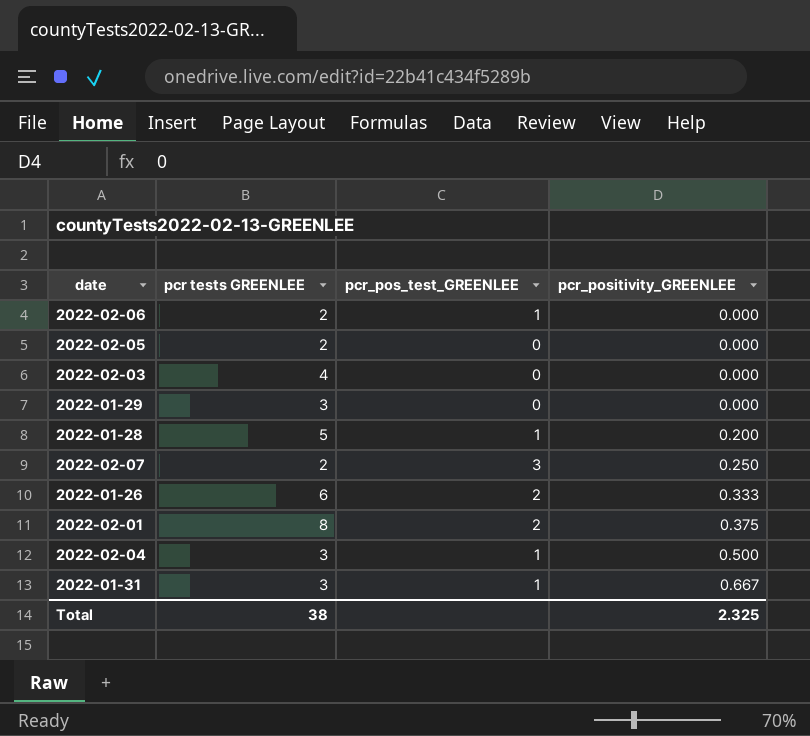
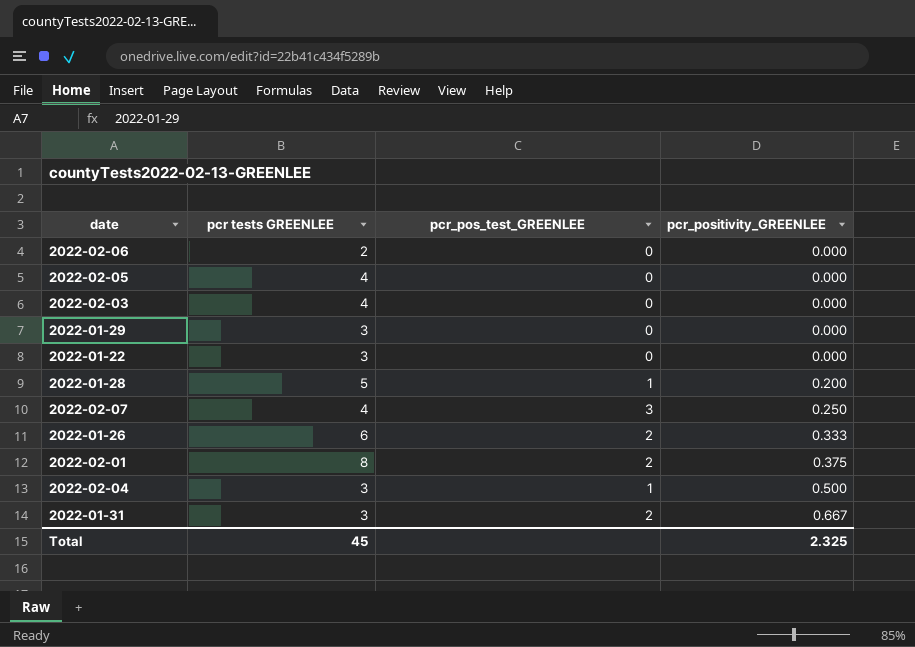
2022-02-06 | pcr_pos_test_GREENLEE: 1 -> 0
2022-02-05 | pcr tests GREENLEE: 2 -> 4
row 2022-01-22: none -> 3 | 0 | 0.000
2022-02-07 | pcr tests GREENLEE: 2 -> 4
2022-01-31 | pcr_pos_test_GREENLEE: 1 -> 2
Total | pcr tests GREENLEE: 38 -> 45

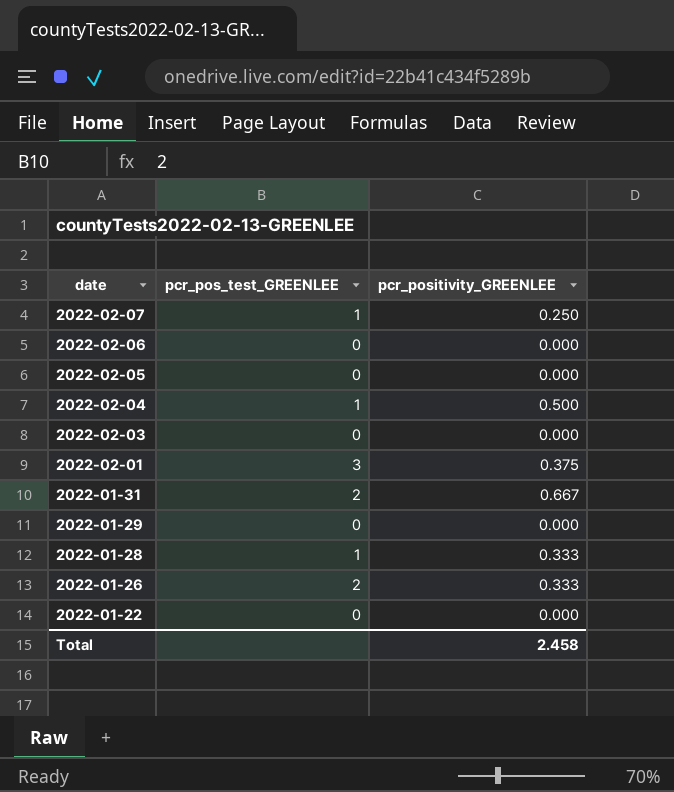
row order: pcr_positivity_GREENLEE ascending -> date descending
column pcr tests GREENLEE | position: 2 -> none
2022-02-07 | pcr_pos_test_GREENLEE: 3 -> 1
2022-02-01 | pcr_pos_test_GREENLEE: 2 -> 3
2022-01-28 | pcr_positivity_GREENLEE: 0.200 -> 0.333
Total | pcr_positivity_GREENLEE: 2.325 -> 2.458

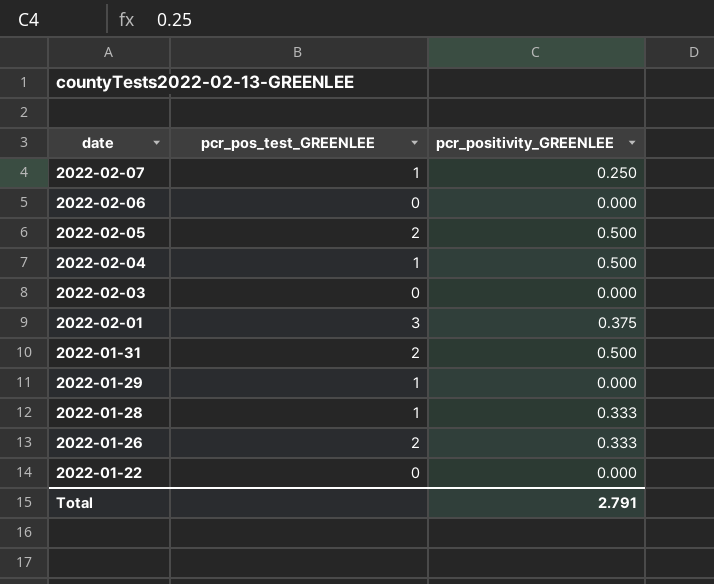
2022-02-05 | pcr_pos_test_GREENLEE: 0 -> 2
2022-02-05 | pcr_positivity_GREENLEE: 0.000 -> 0.500
2022-01-31 | pcr_positivity_GREENLEE: 0.667 -> 0.500
2022-01-29 | pcr_pos_test_GREENLEE: 0 -> 1
Total | pcr_positivity_GREENLEE: 2.458 -> 2.791

